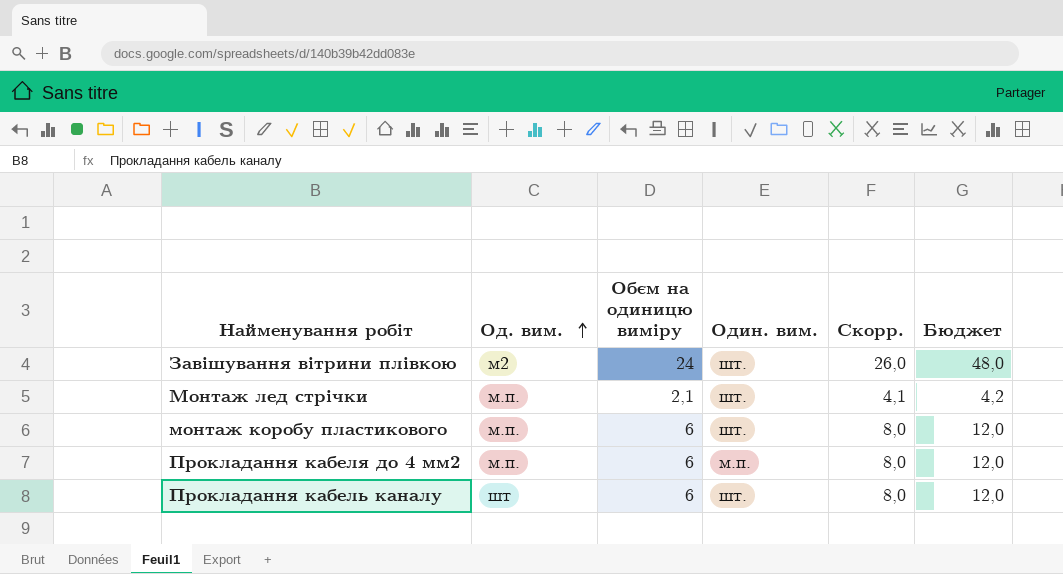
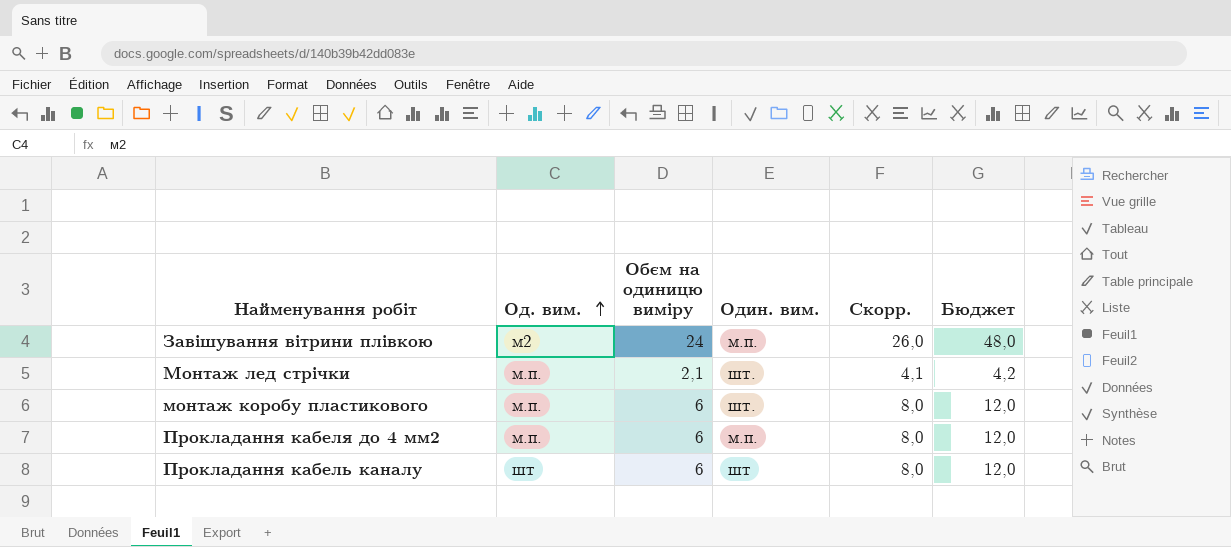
Завішування вітрини плівкою | Один. вим.: шт. -> м.п.
Прокладання кабель каналу | Один. вим.: шт. -> шт

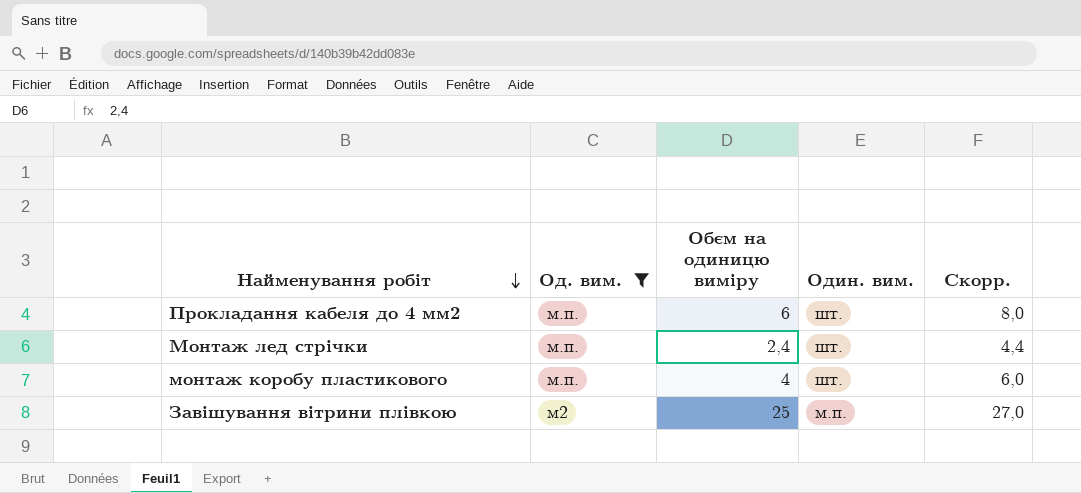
filter: none -> Од. вим. != шт
row order: Од. вим. ascending -> Найменування робіт descending
column Бюджет | formula: [Обєм на одиницю виміру] * 2 -> none
Прокладання кабеля до 4 мм2 | Один. вим.: м.п. -> шт.
Монтаж лед стрічки | Обєм на одиницю виміру: 2,1 -> 2,4
Монтаж лед стрічки | Скорр.: 4,1 -> 4,4
монтаж коробу пластикового | Обєм на одиницю виміру: 6 -> 4
монтаж коробу пластикового | Скорр.: 8,0 -> 6,0
Завішування вітрини плівкою | Обєм на одиницю виміру: 24 -> 25
Завішування вітрини плівкою | Скорр.: 26,0 -> 27,0

